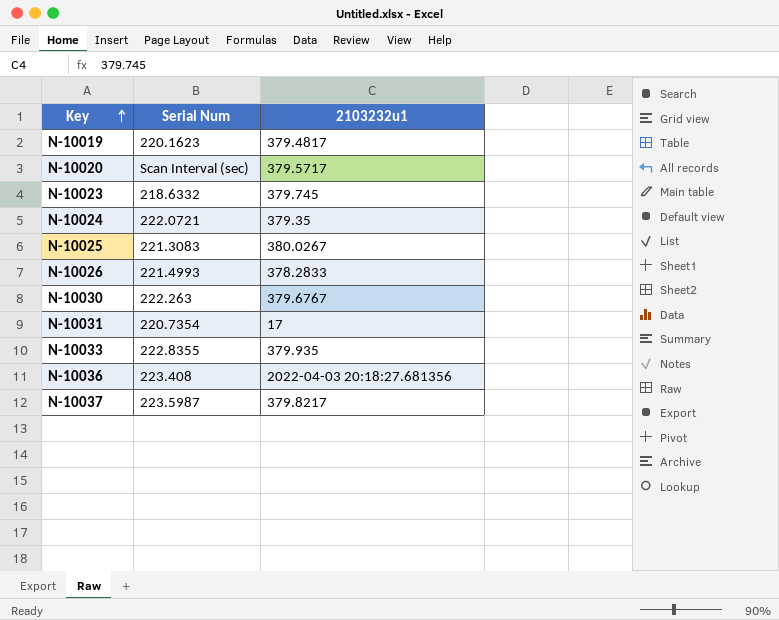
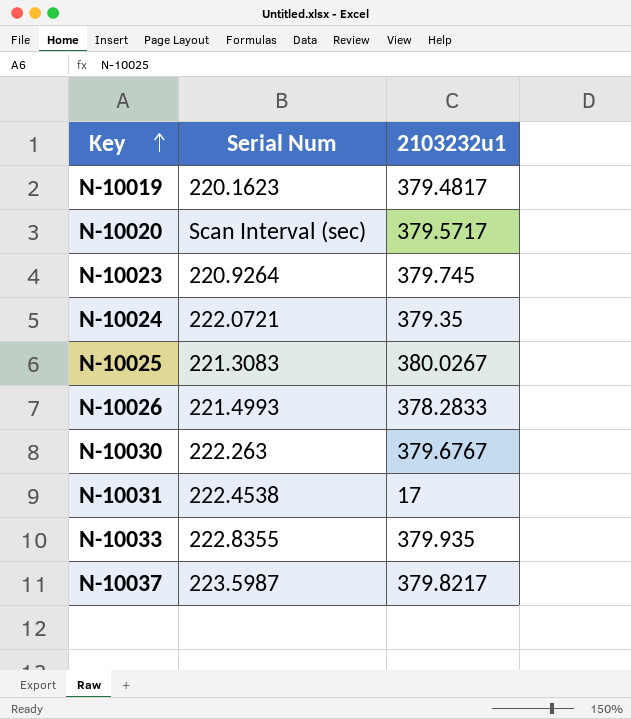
row N-10036: 223.408 | 2022-04-03 20:18:27.681356 -> none
N-10023 | Serial Num: 218.6332 -> 220.9264
N-10031 | Serial Num: 220.7354 -> 222.4538

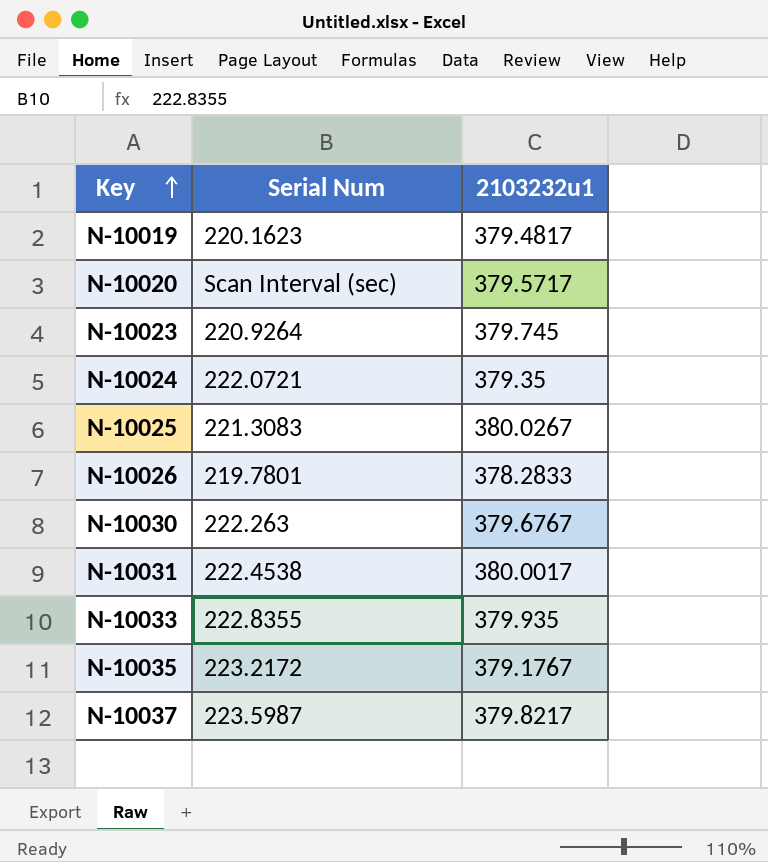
N-10026 | Serial Num: 221.4993 -> 219.7801
N-10031 | 2103232u1: 17 -> 380.0017
row N-10035: none -> 223.2172 | 379.1767

